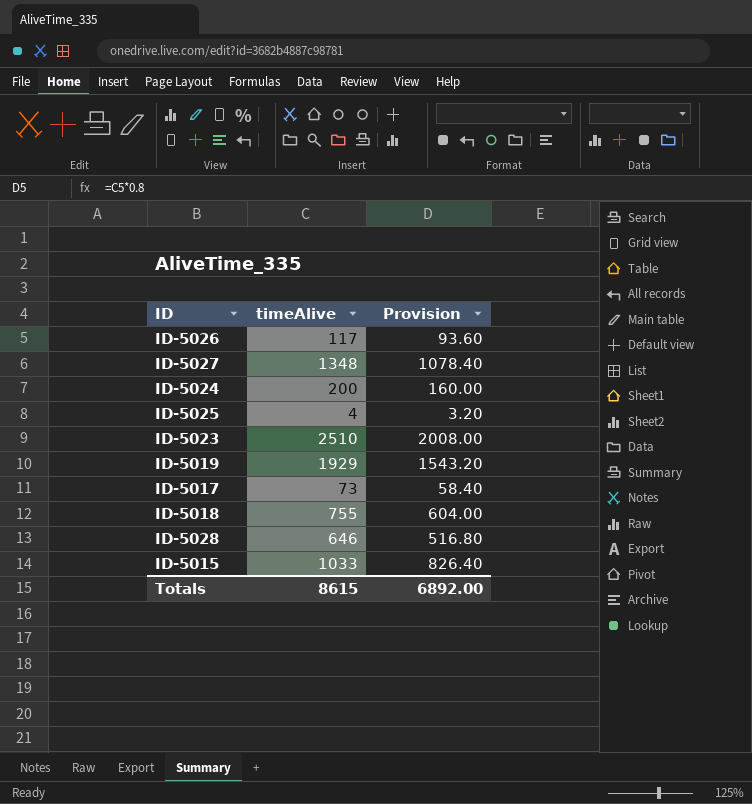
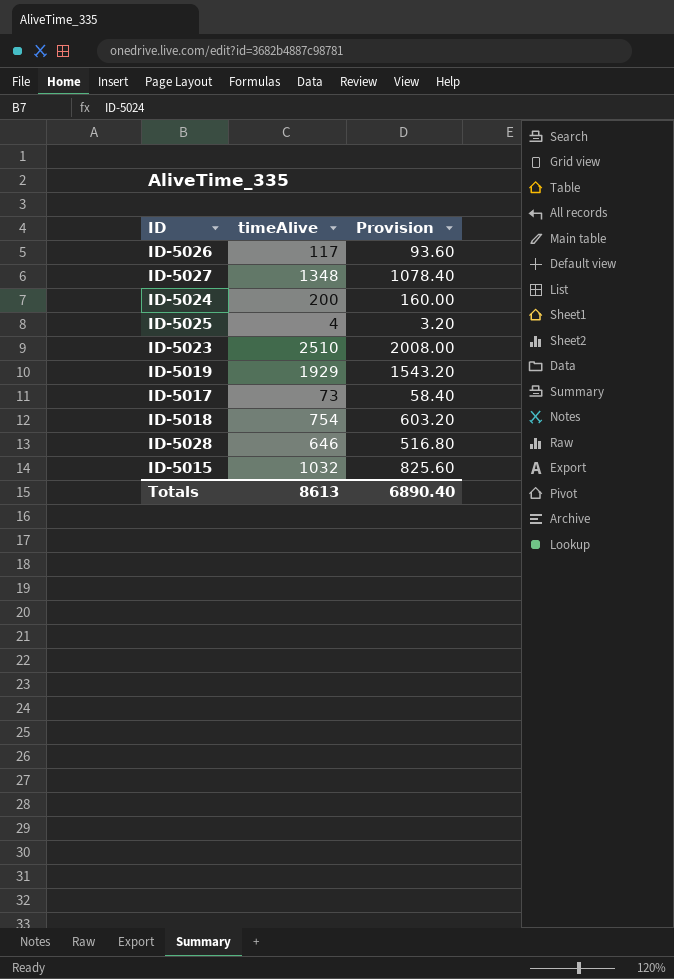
ID-5018 | timeAlive: 755 -> 754
ID-5018 | Provision: 604.00 -> 603.20
ID-5015 | timeAlive: 1033 -> 1032
ID-5015 | Provision: 826.40 -> 825.60
Totals | timeAlive: 8615 -> 8613
Totals | Provision: 6892.00 -> 6890.40

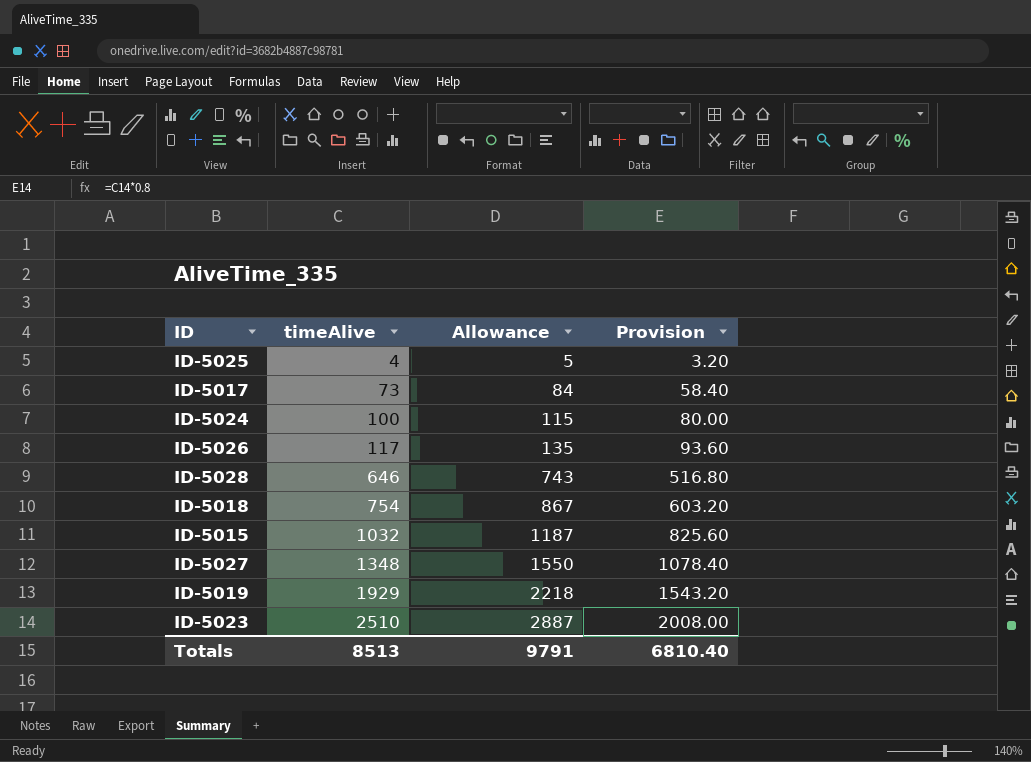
row order: none -> timeAlive ascending
column Allowance | formula: none -> [timeAlive] * 1.15
ID-5024 | timeAlive: 200 -> 100
ID-5024 | Provision: 160.00 -> 80.00
Totals | timeAlive: 8613 -> 8513
Totals | Provision: 6890.40 -> 6810.40

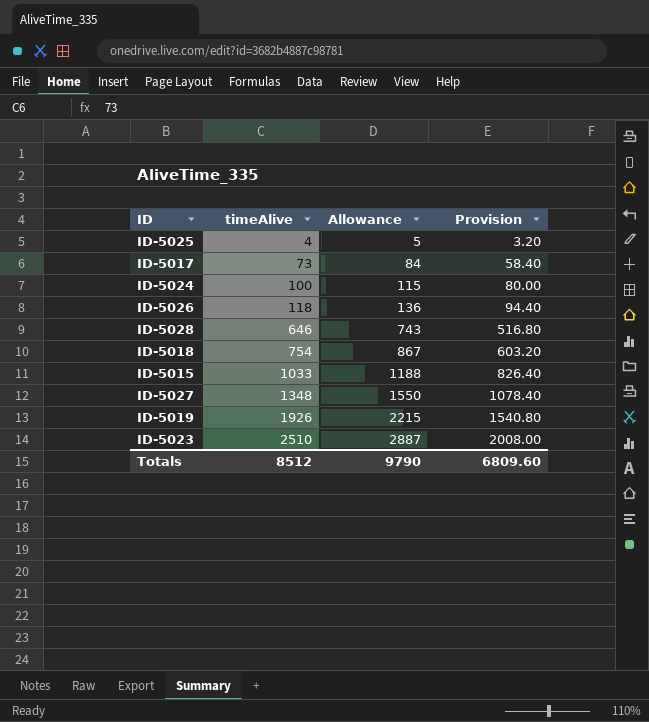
ID-5026 | timeAlive: 117 -> 118
ID-5026 | Allowance: 135 -> 136
ID-5026 | Provision: 93.60 -> 94.40
ID-5015 | timeAlive: 1032 -> 1033
ID-5015 | Allowance: 1187 -> 1188
ID-5015 | Provision: 825.60 -> 826.40
ID-5019 | timeAlive: 1929 -> 1926
ID-5019 | Allowance: 2218 -> 2215
ID-5019 | Provision: 1543.20 -> 1540.80
Totals | timeAlive: 8513 -> 8512
Totals | Allowance: 9791 -> 9790
Totals | Provision: 6810.40 -> 6809.60

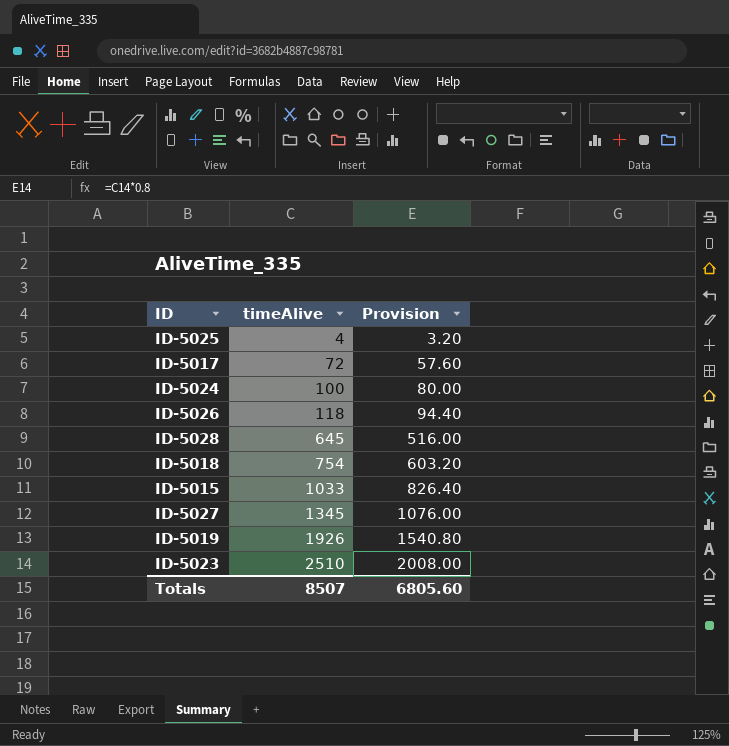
column Allowance | formula: [timeAlive] * 1.15 -> none
ID-5017 | timeAlive: 73 -> 72
ID-5017 | Provision: 58.40 -> 57.60
ID-5028 | timeAlive: 646 -> 645
ID-5028 | Provision: 516.80 -> 516.00
ID-5027 | timeAlive: 1348 -> 1345
ID-5027 | Provision: 1078.40 -> 1076.00
Totals | timeAlive: 8512 -> 8507
Totals | Provision: 6809.60 -> 6805.60

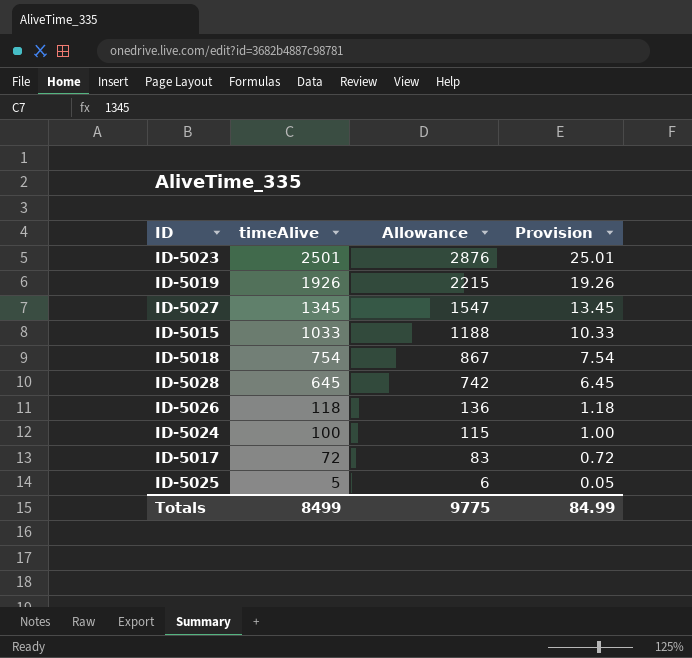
row order: timeAlive ascending -> timeAlive descending
column Allowance | formula: none -> [timeAlive] * 1.15
column Provision | formula: [timeAlive] * 0.8 -> [timeAlive] * 0.01
ID-5023 | timeAlive: 2510 -> 2501
ID-5025 | timeAlive: 4 -> 5
Totals | timeAlive: 8507 -> 8499
Totals | Provision: 6805.60 -> 84.99

